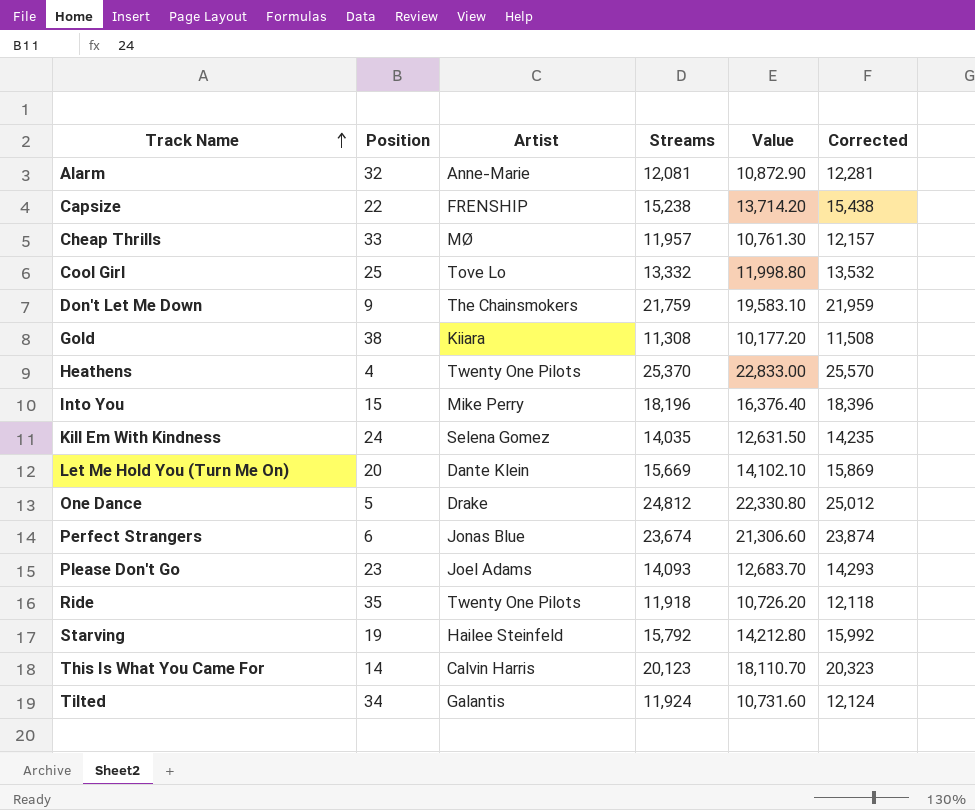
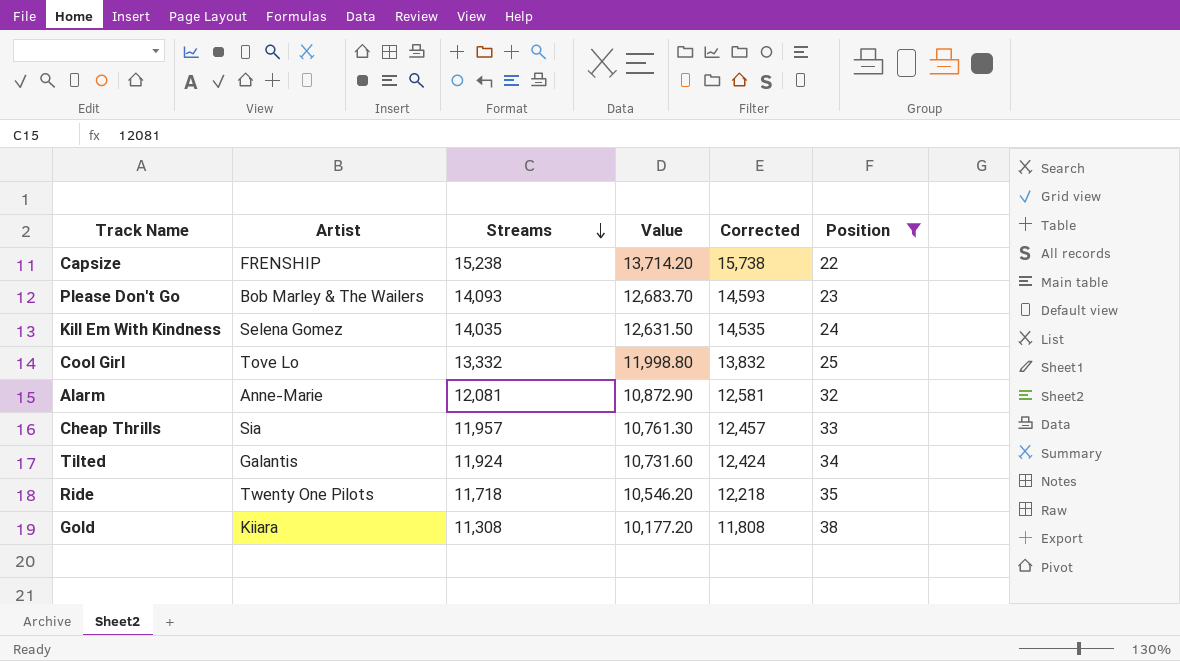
filter: none -> Position >= 22
row order: Track Name ascending -> Streams descending
column Corrected | formula: [Streams] + 200 -> [Streams] + 500
column Position | position: 2 -> 6
Please Don't Go | Artist: Joel Adams -> Bob Marley & The Wailers
Cheap Thrills | Artist: MØ -> Sia
Ride | Streams: 11,918 -> 11,718
Ride | Value: 10,726.20 -> 10,546.20

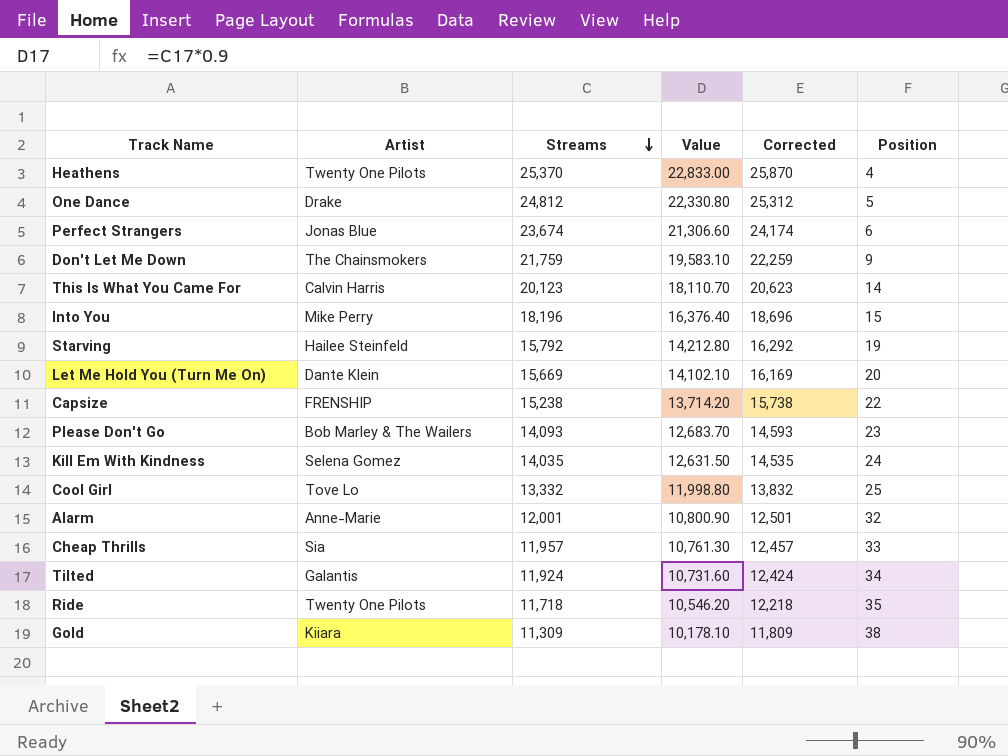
filter: Position >= 22 -> none
Alarm | Streams: 12,081 -> 12,001
Alarm | Value: 10,872.90 -> 10,800.90
Alarm | Corrected: 12,581 -> 12,501
Gold | Streams: 11,308 -> 11,309
Gold | Value: 10,177.20 -> 10,178.10
Gold | Corrected: 11,808 -> 11,809

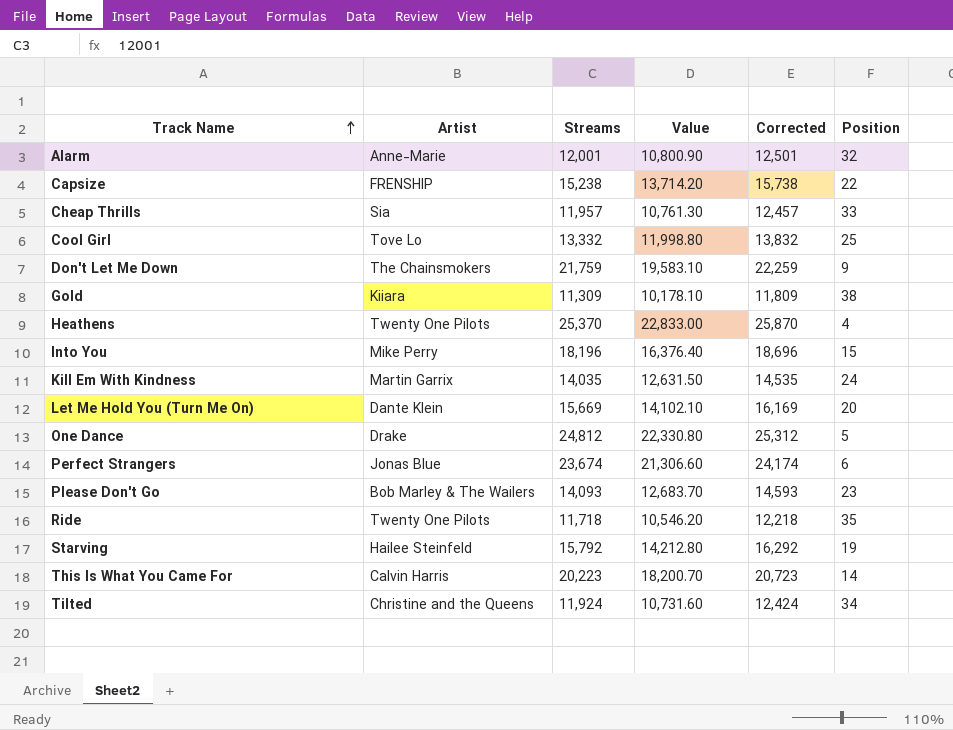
row order: Streams descending -> Track Name ascending
Kill Em With Kindness | Artist: Selena Gomez -> Martin Garrix
This Is What You Came For | Streams: 20,123 -> 20,223
This Is What You Came For | Value: 18,110.70 -> 18,200.70
This Is What You Came For | Corrected: 20,623 -> 20,723
Tilted | Artist: Galantis -> Christine and the Queens

